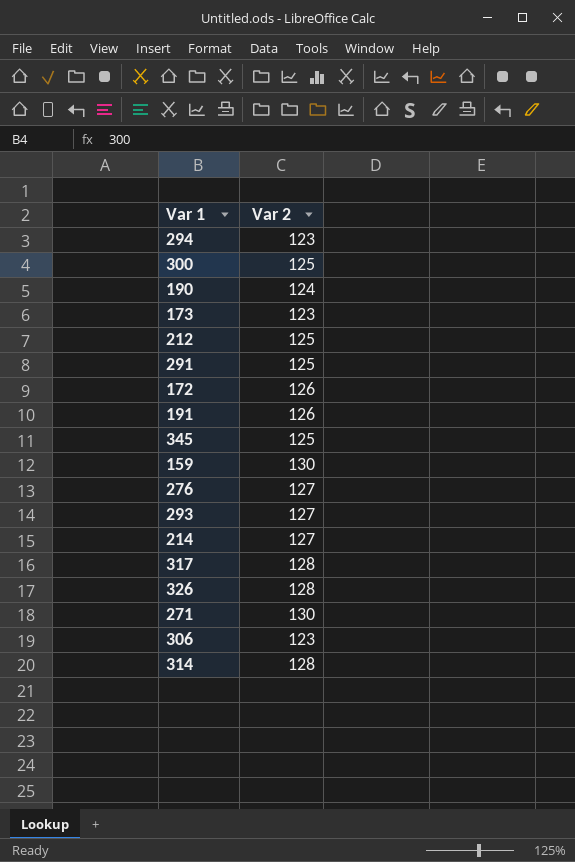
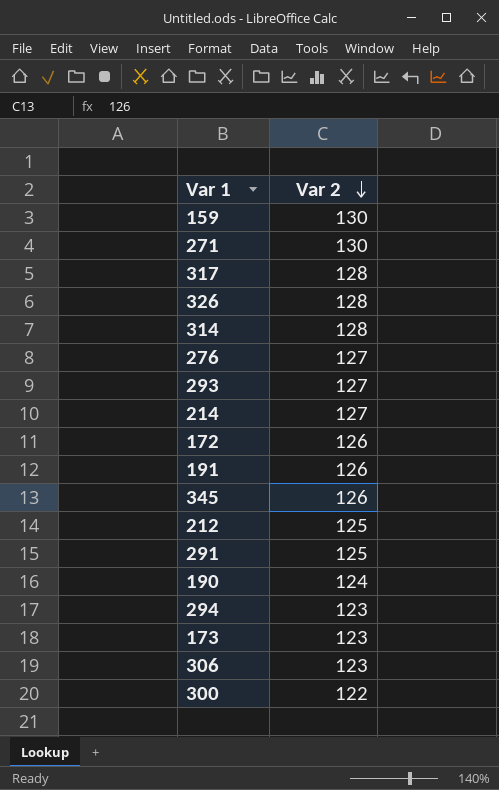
row order: none -> Var 2 descending
345 | Var 2: 125 -> 126
300 | Var 2: 125 -> 122

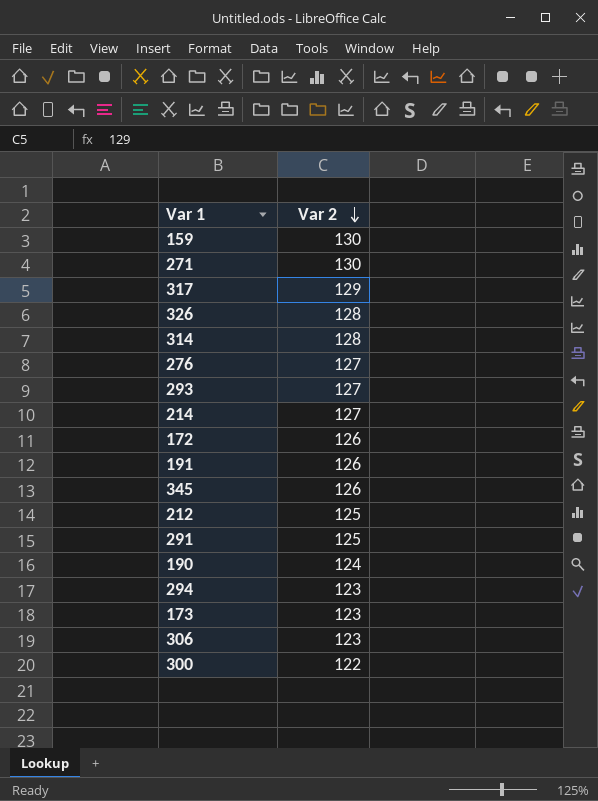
317 | Var 2: 128 -> 129

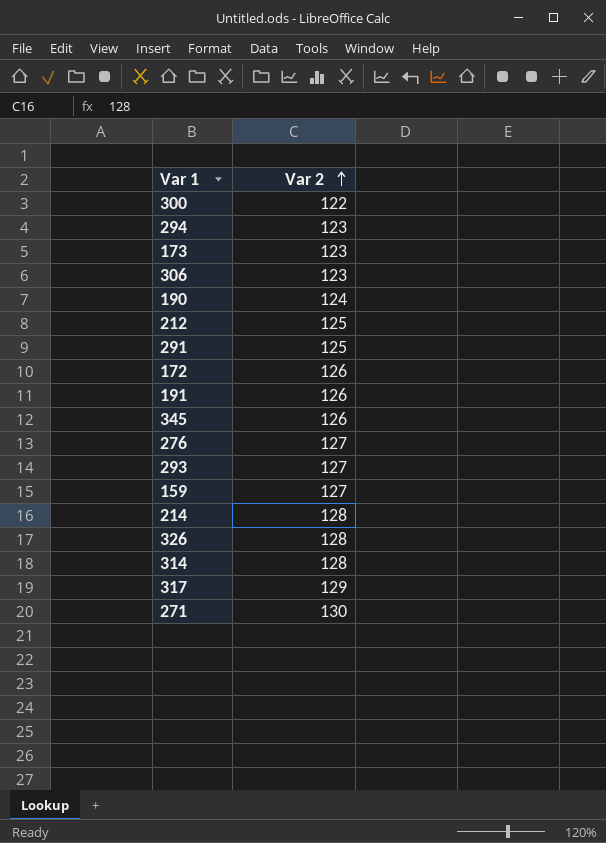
row order: Var 2 descending -> Var 2 ascending
159 | Var 2: 130 -> 127
214 | Var 2: 127 -> 128

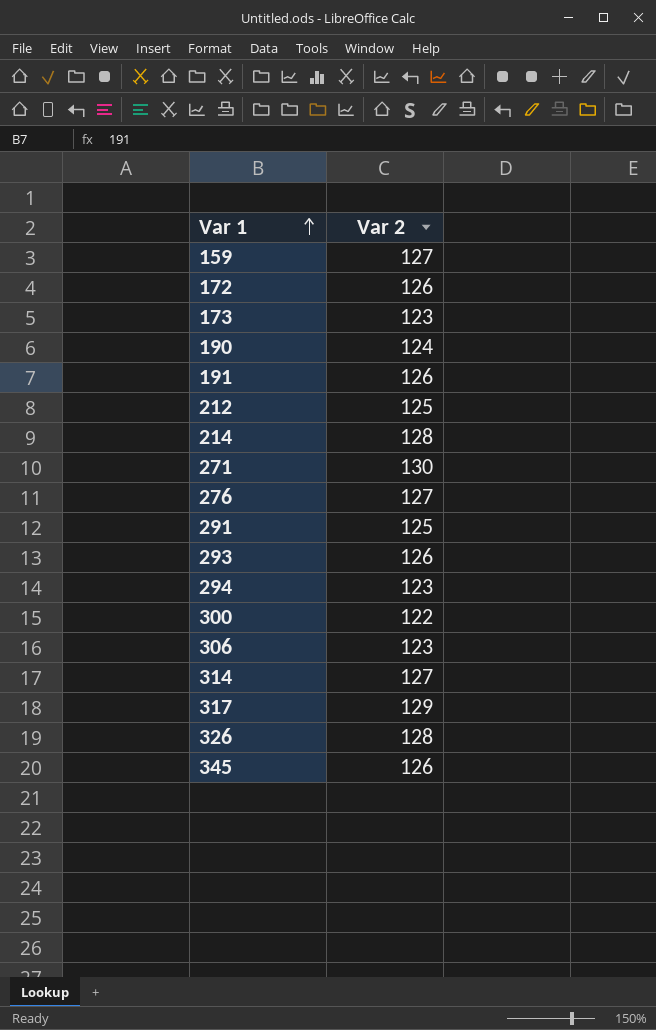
row order: Var 2 ascending -> Var 1 ascending
293 | Var 2: 127 -> 126
314 | Var 2: 128 -> 127

